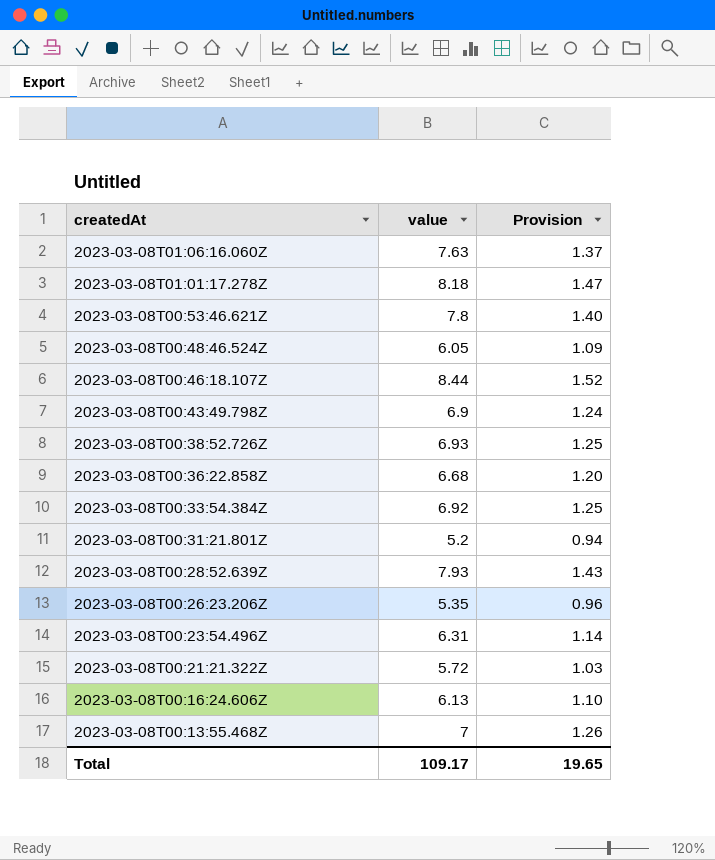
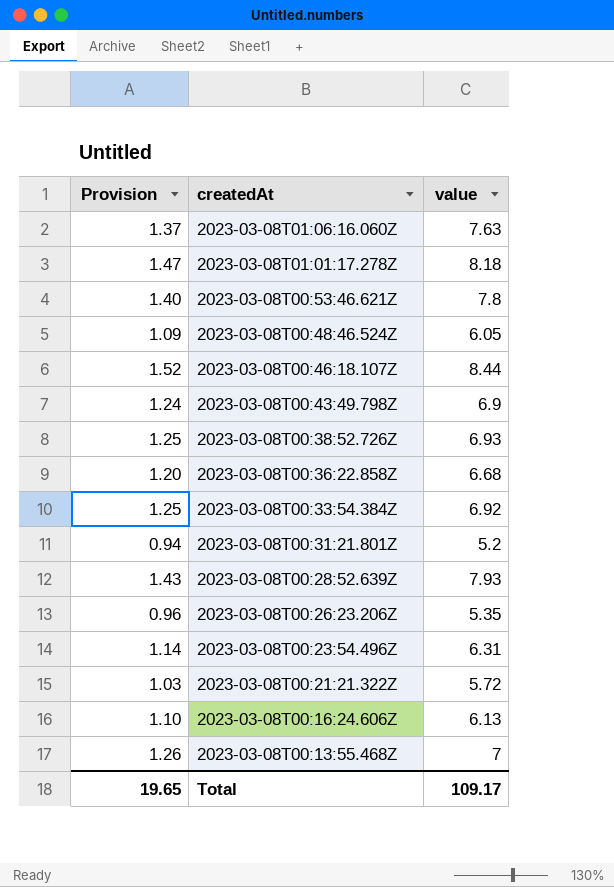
column Provision | position: 3 -> 1

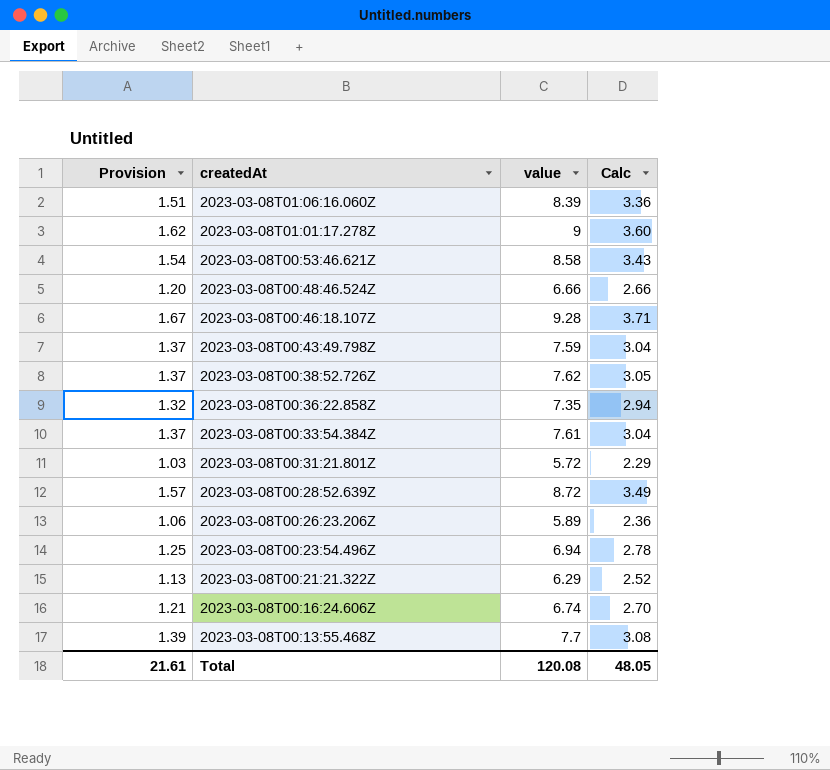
column Calc | formula: none -> [value] * 0.4
2023-03-08T01:06:16.060Z | Provision: 1.37 -> 1.51
2023-03-08T01:06:16.060Z | value: 7.63 -> 8.39
2023-03-08T01:01:17.278Z | Provision: 1.47 -> 1.62
2023-03-08T01:01:17.278Z | value: 8.18 -> 9
2023-03-08T00:53:46.621Z | Provision: 1.40 -> 1.54
2023-03-08T00:53:46.621Z | value: 7.8 -> 8.58
2023-03-08T00:48:46.524Z | Provision: 1.09 -> 1.20
2023-03-08T00:48:46.524Z | value: 6.05 -> 6.66
2023-03-08T00:46:18.107Z | Provision: 1.52 -> 1.67
2023-03-08T00:46:18.107Z | value: 8.44 -> 9.28
2023-03-08T00:43:49.798Z | Provision: 1.24 -> 1.37
2023-03-08T00:43:49.798Z | value: 6.9 -> 7.59
2023-03-08T00:38:52.726Z | Provision: 1.25 -> 1.37
2023-03-08T00:38:52.726Z | value: 6.93 -> 7.62
2023-03-08T00:36:22.858Z | Provision: 1.20 -> 1.32
2023-03-08T00:36:22.858Z | value: 6.68 -> 7.35
2023-03-08T00:33:54.384Z | Provision: 1.25 -> 1.37
2023-03-08T00:33:54.384Z | value: 6.92 -> 7.61
2023-03-08T00:31:21.801Z | Provision: 0.94 -> 1.03
2023-03-08T00:31:21.801Z | value: 5.2 -> 5.72
2023-03-08T00:28:52.639Z | Provision: 1.43 -> 1.57
2023-03-08T00:28:52.639Z | value: 7.93 -> 8.72
2023-03-08T00:26:23.206Z | Provision: 0.96 -> 1.06
2023-03-08T00:26:23.206Z | value: 5.35 -> 5.89
2023-03-08T00:23:54.496Z | Provision: 1.14 -> 1.25
2023-03-08T00:23:54.496Z | value: 6.31 -> 6.94
2023-03-08T00:21:21.322Z | Provision: 1.03 -> 1.13
2023-03-08T00:21:21.322Z | value: 5.72 -> 6.29
2023-03-08T00:16:24.606Z | Provision: 1.10 -> 1.21
2023-03-08T00:16:24.606Z | value: 6.13 -> 6.74
2023-03-08T00:13:55.468Z | Provision: 1.26 -> 1.39
2023-03-08T00:13:55.468Z | value: 7 -> 7.7
Total | Provision: 19.65 -> 21.61
Total | value: 109.17 -> 120.08

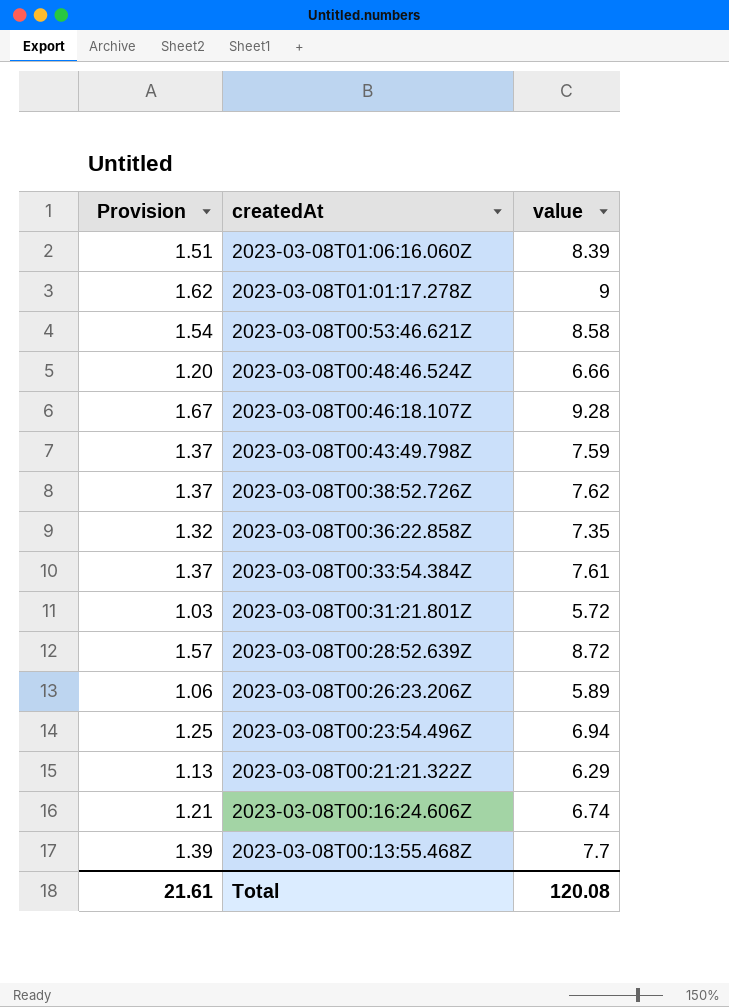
column Calc | formula: [value] * 0.4 -> none

